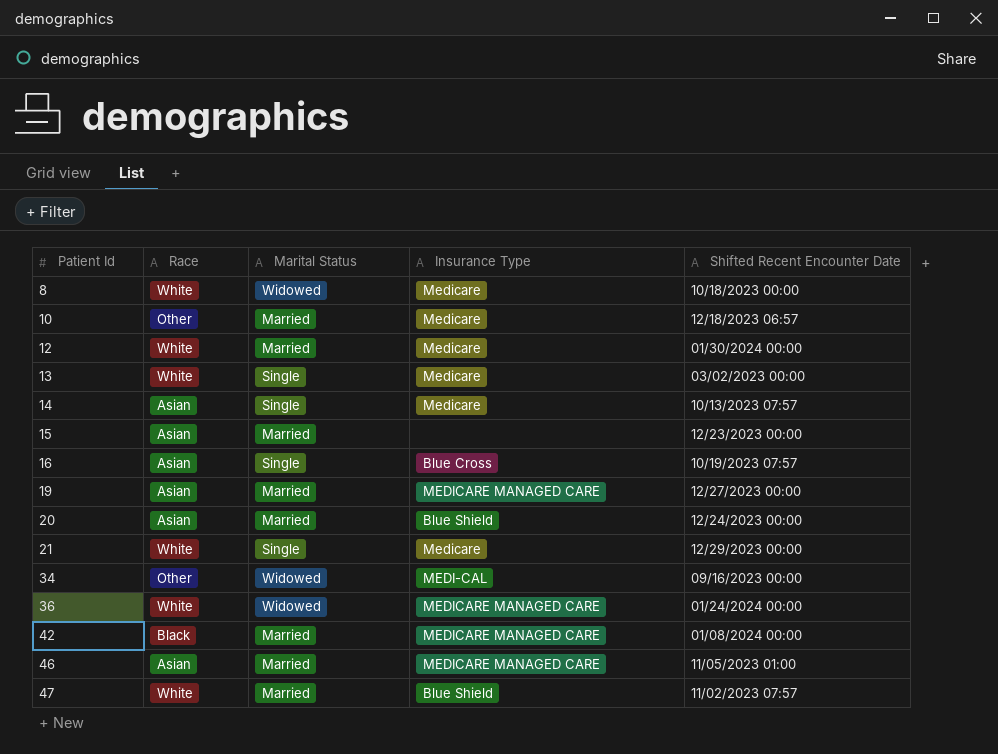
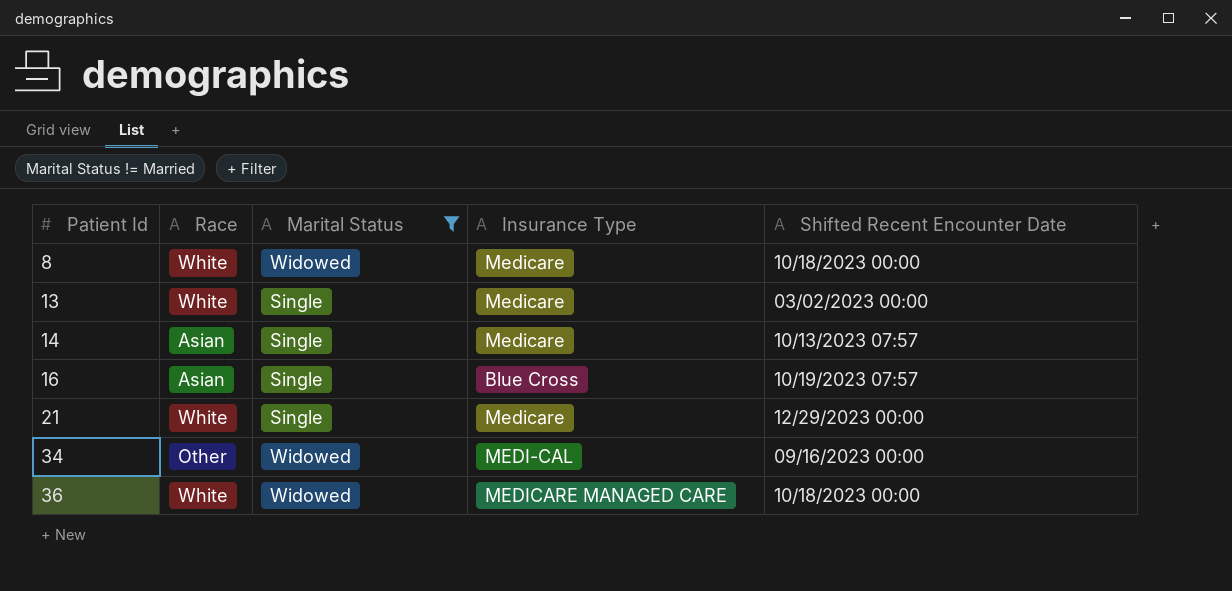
filter: none -> Marital Status != Married
36 | Shifted Recent Encounter Date: 01/24/2024 00:00 -> 10/18/2023 00:00

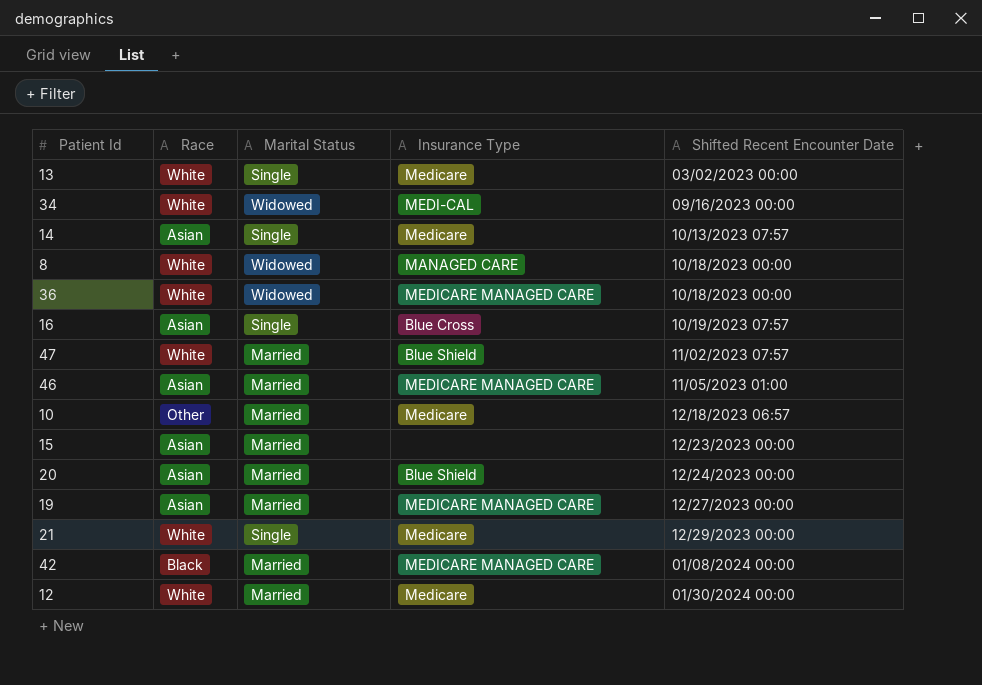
filter: Marital Status != Married -> none
row order: Patient Id ascending -> Shifted Recent Encounter Date ascending
34 | Race: Other -> White
8 | Insurance Type: Medicare -> MANAGED CARE

